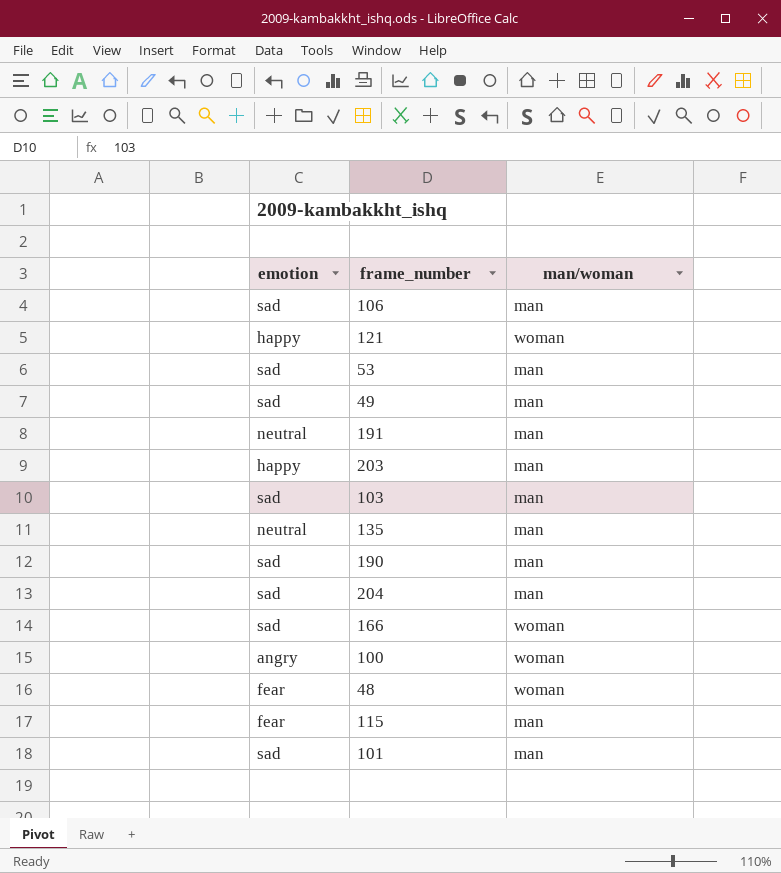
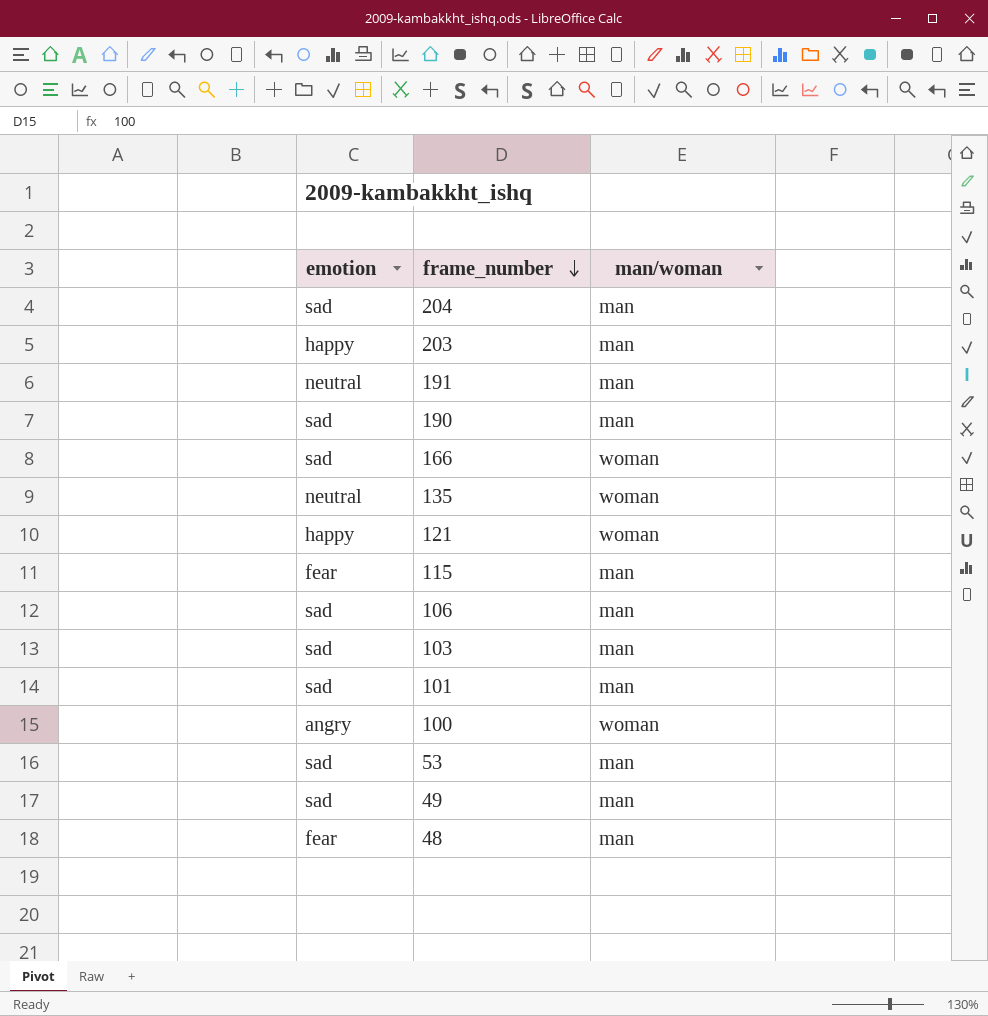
row order: none -> frame_number descending
135 | man/woman: man -> woman
48 | man/woman: woman -> man

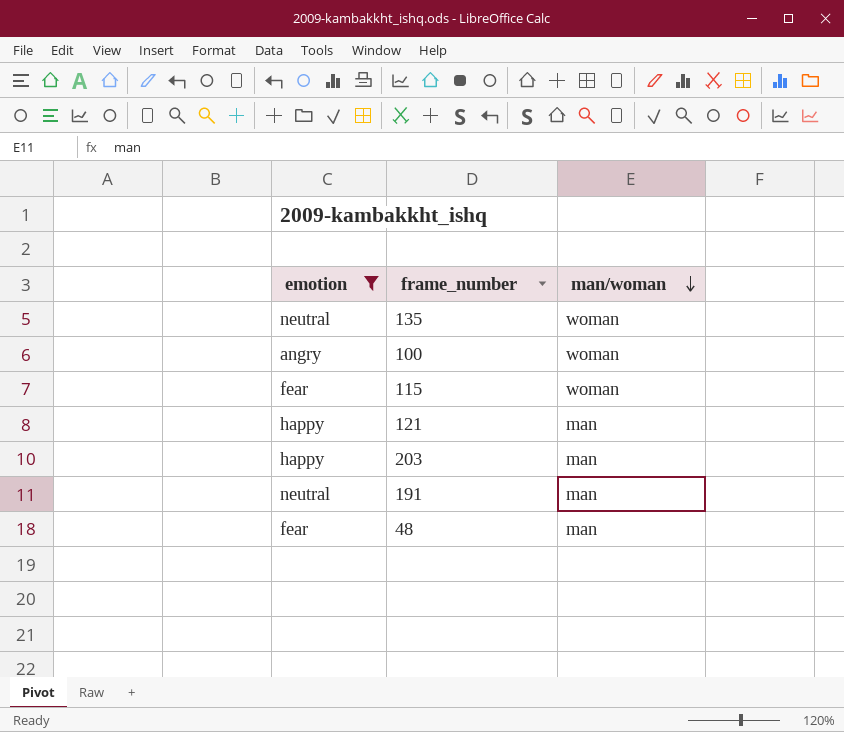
filter: none -> emotion != sad
row order: frame_number descending -> man/woman descending
115 | man/woman: man -> woman
121 | man/woman: woman -> man

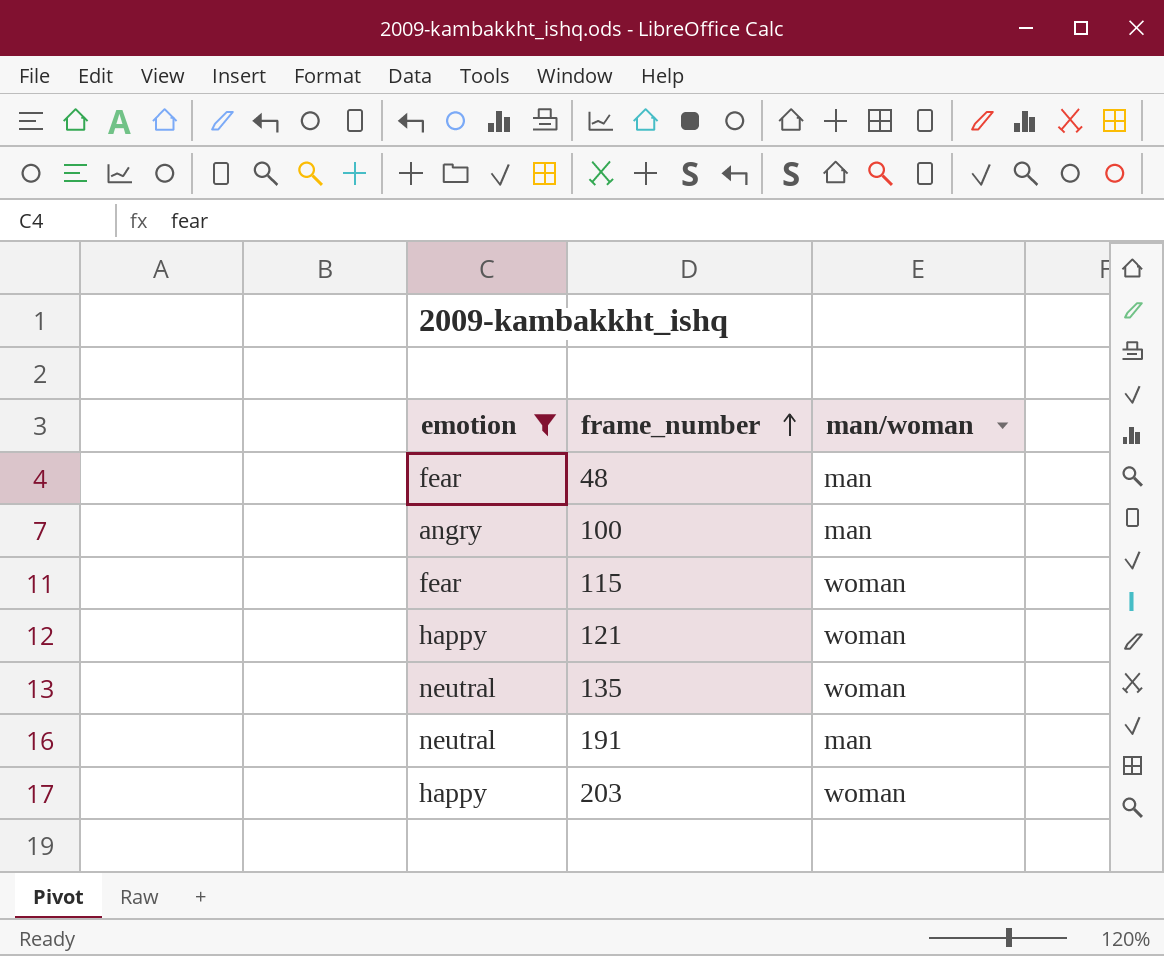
row order: man/woman descending -> frame_number ascending
100 | man/woman: woman -> man
121 | man/woman: man -> woman
203 | man/woman: man -> woman

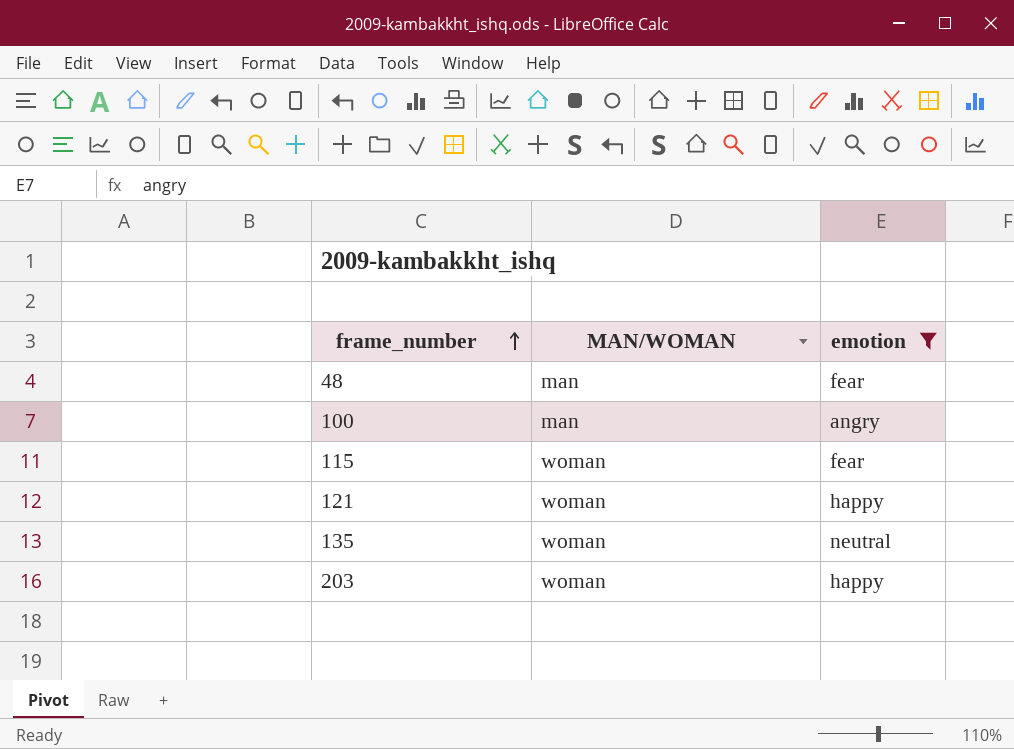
column name: man/woman -> MAN/WOMAN
column emotion | position: 1 -> 3
row 191: neutral | man -> none

